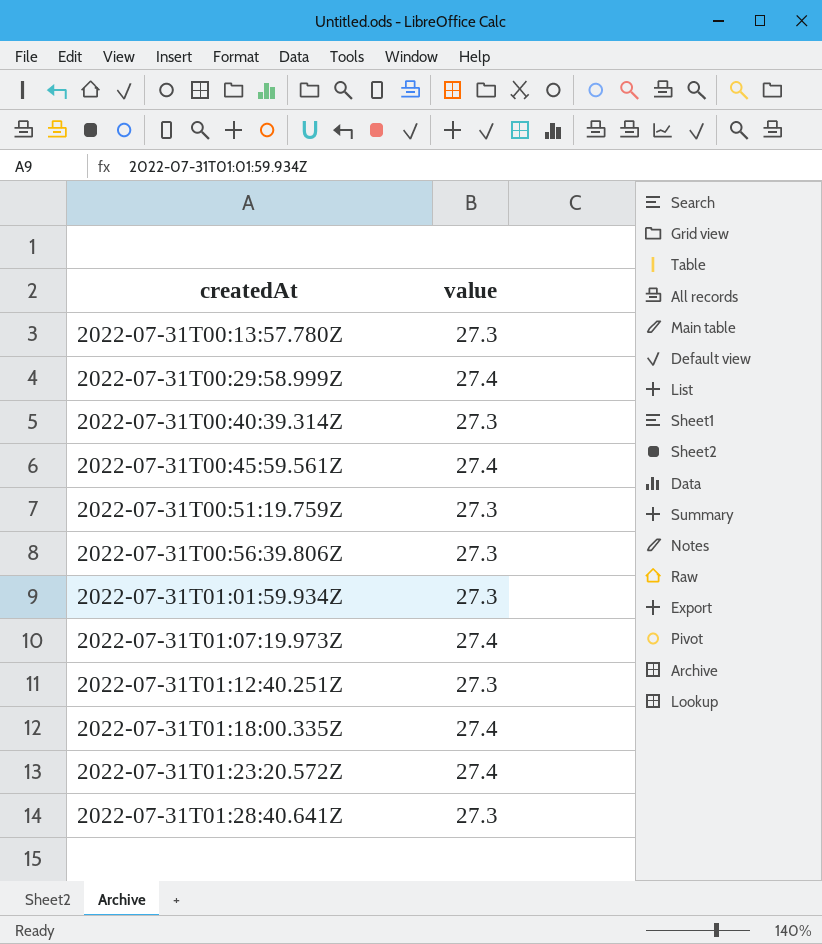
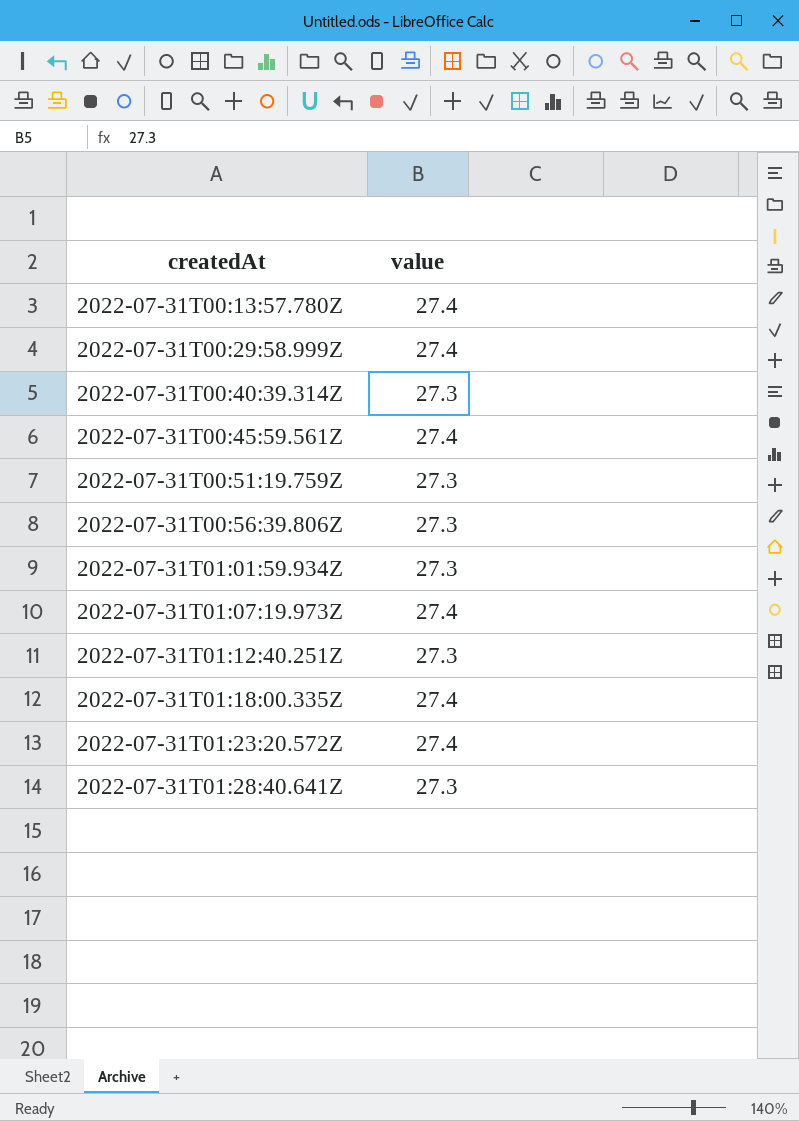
2022-07-31T00:13:57.780Z | value: 27.3 -> 27.4

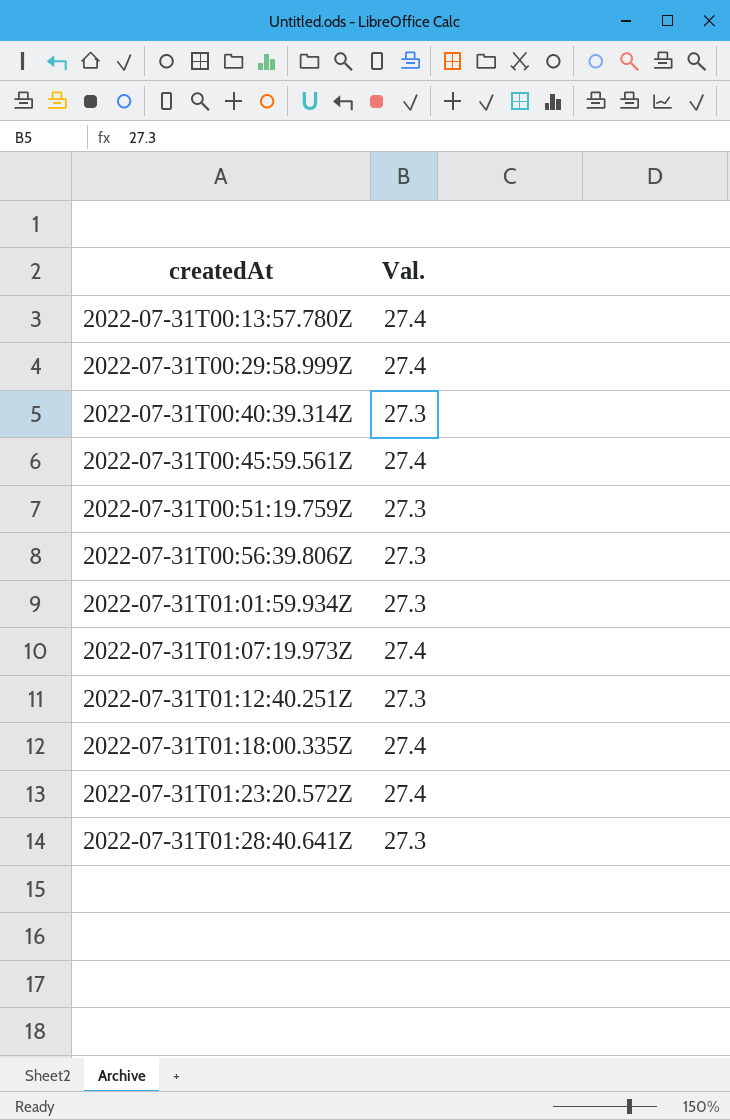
column name: value -> Val.

